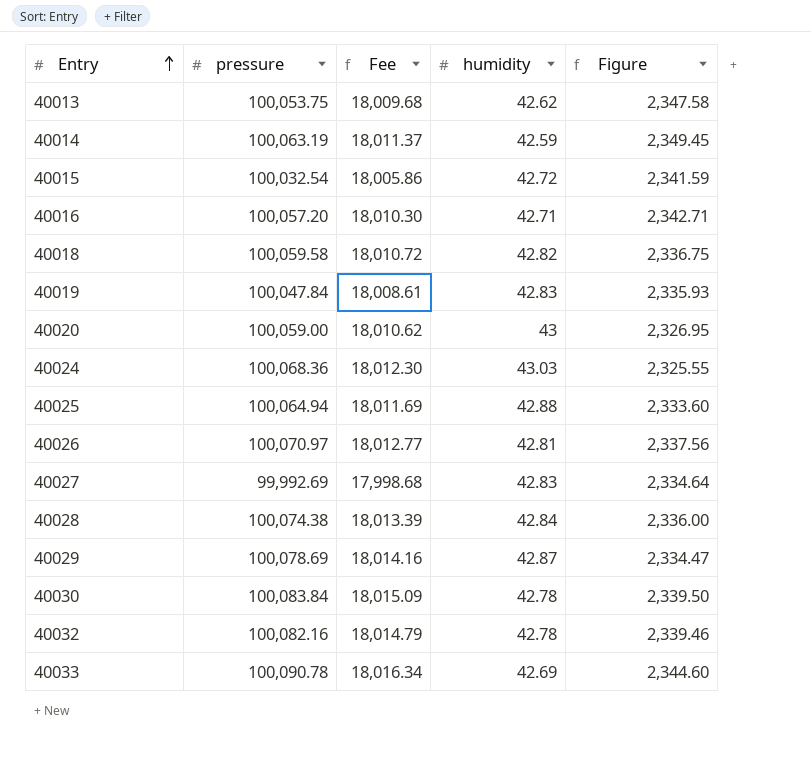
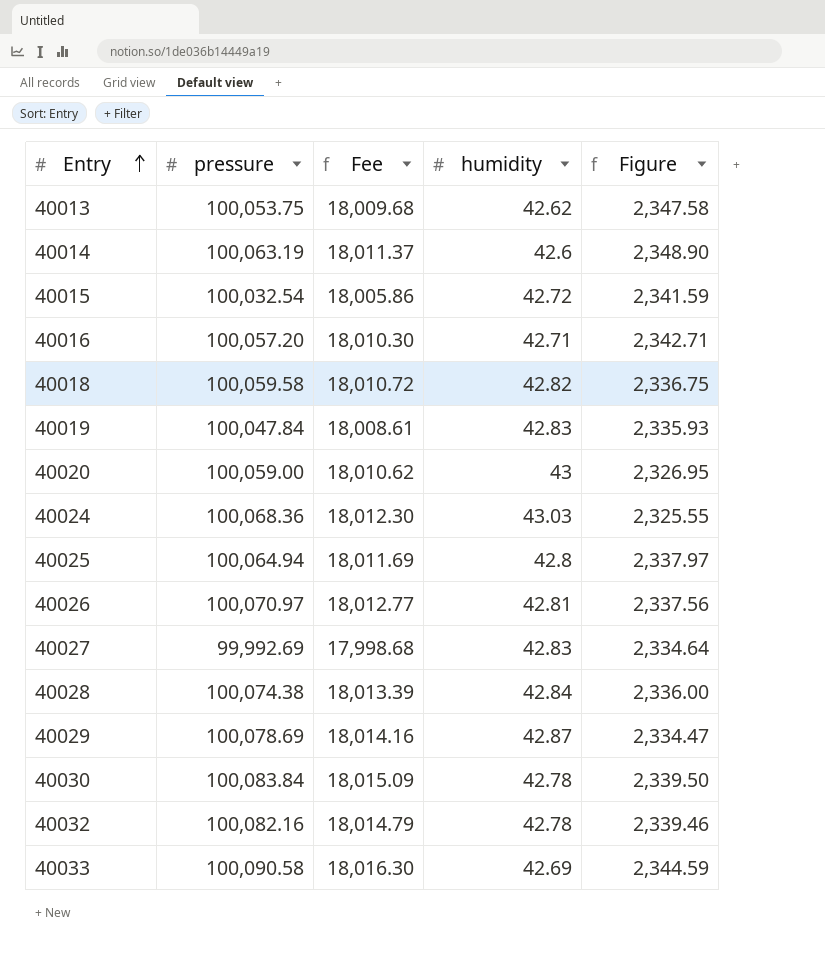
40014 | humidity: 42.59 -> 42.6
40014 | Figure: 2,349.45 -> 2,348.90
40025 | humidity: 42.88 -> 42.8
40025 | Figure: 2,333.60 -> 2,337.97
40033 | pressure: 100,090.78 -> 100,090.58
40033 | Fee: 18,016.34 -> 18,016.30
40033 | Figure: 2,344.60 -> 2,344.59

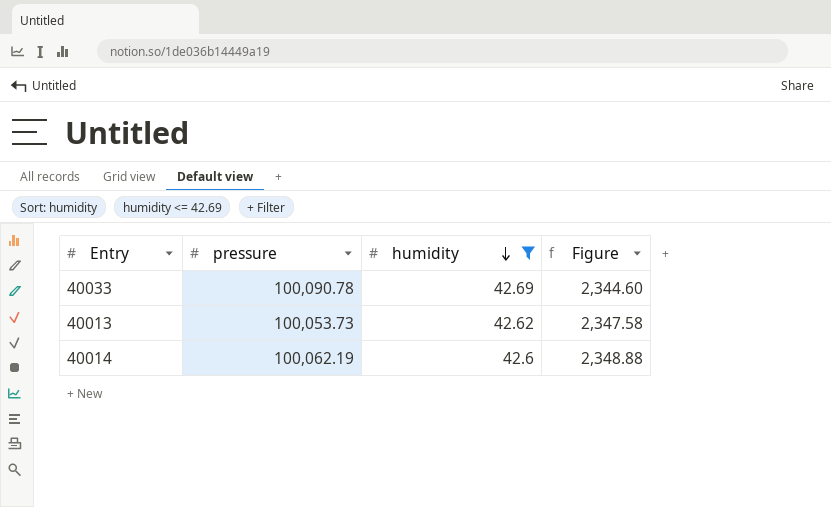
filter: none -> humidity <= 42.69
row order: Entry ascending -> humidity descending
column Fee | formula: [pressure] * 0.18 -> none
40033 | pressure: 100,090.58 -> 100,090.78
40033 | Figure: 2,344.59 -> 2,344.60
40013 | pressure: 100,053.75 -> 100,053.73
40014 | pressure: 100,063.19 -> 100,062.19
40014 | Figure: 2,348.90 -> 2,348.88

